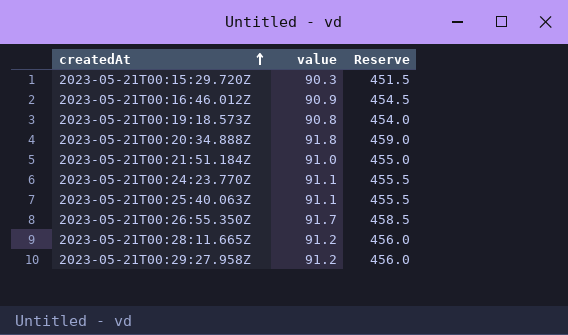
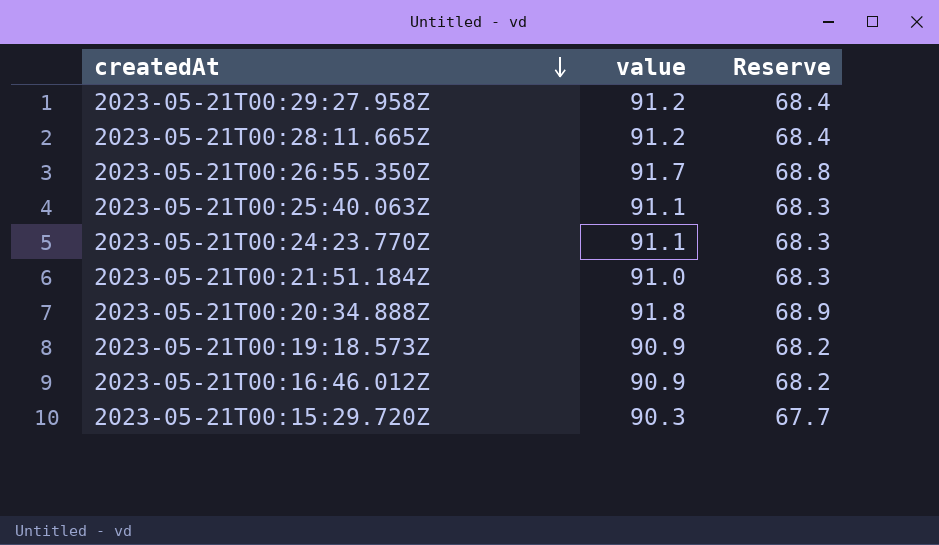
row order: createdAt ascending -> createdAt descending
column Reserve | formula: [value] * 5 -> [value] * 0.75
2023-05-21T00:19:18.573Z | value: 90.8 -> 90.9

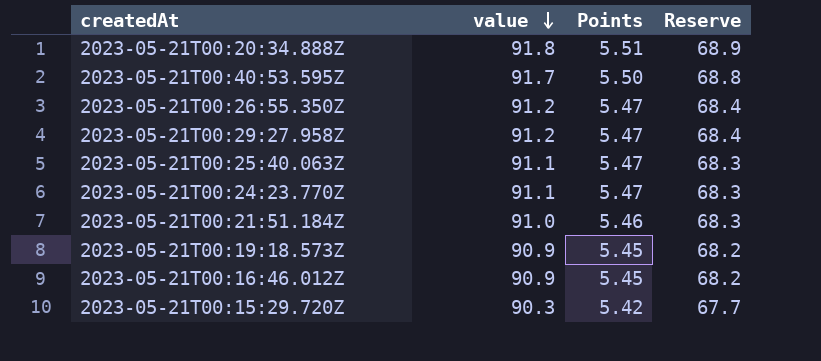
row order: createdAt descending -> value descending
column Points | formula: none -> [value] * 0.06
row 2023-05-21T00:28:11.665Z: 91.2 | 68.4 -> none
row 2023-05-21T00:40:53.595Z: none -> 91.7 | 5.50 | 68.8
2023-05-21T00:26:55.350Z | value: 91.7 -> 91.2
2023-05-21T00:26:55.350Z | Reserve: 68.8 -> 68.4

